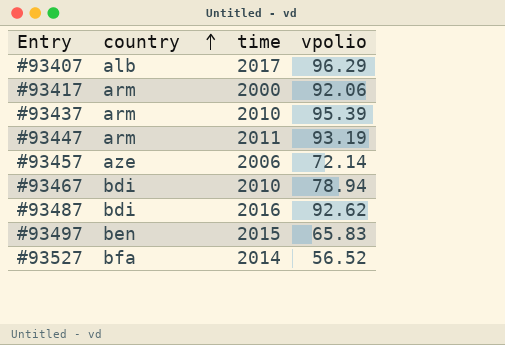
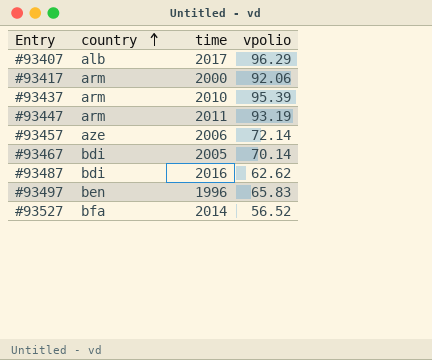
#93467 | time: 2010 -> 2005
#93467 | vpolio: 78.94 -> 70.14
#93487 | vpolio: 92.62 -> 62.62
#93497 | time: 2015 -> 1996

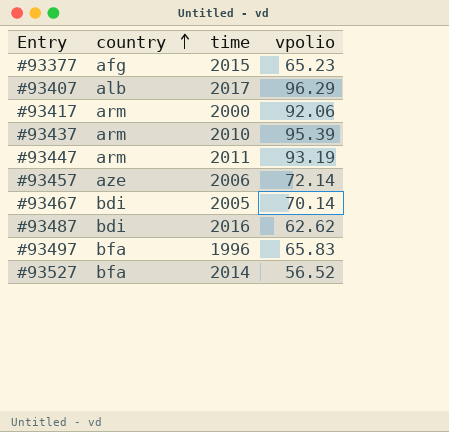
row #93377: none -> afg | 2015 | 65.23
#93497 | country: ben -> bfa

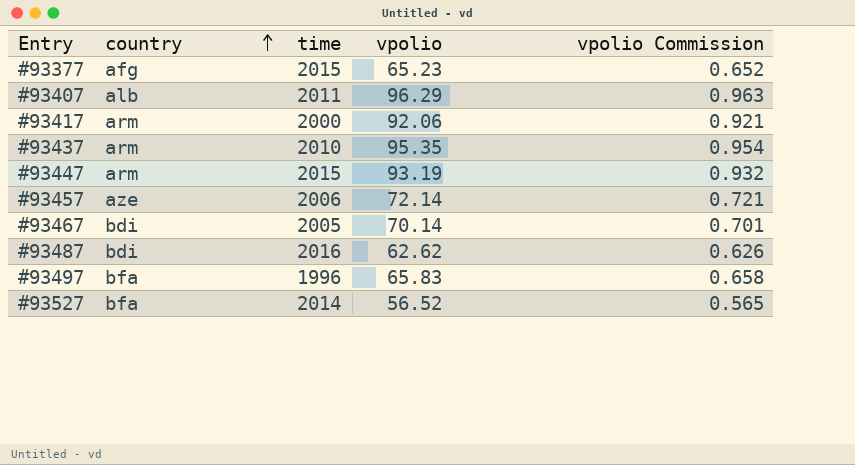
column vpolio Commission | formula: none -> [vpolio] * 0.01
#93407 | time: 2017 -> 2011
#93437 | vpolio: 95.39 -> 95.35
#93447 | time: 2011 -> 2015

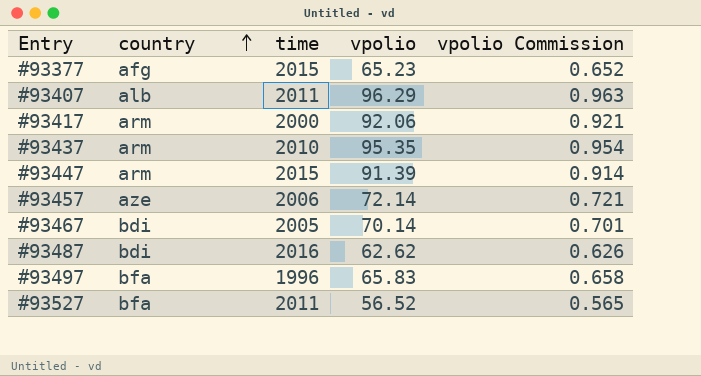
#93447 | vpolio: 93.19 -> 91.39
#93447 | vpolio Commission: 0.932 -> 0.914
#93527 | time: 2014 -> 2011

